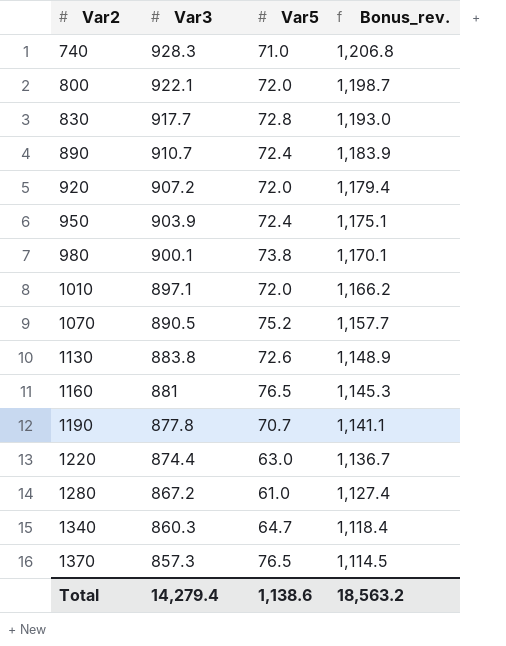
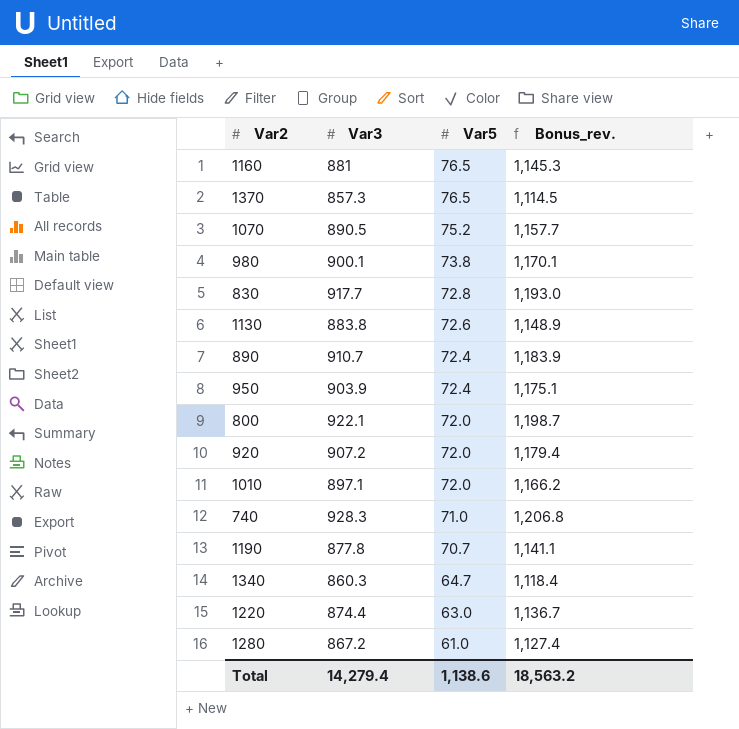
row order: Var2 ascending -> Var5 descending

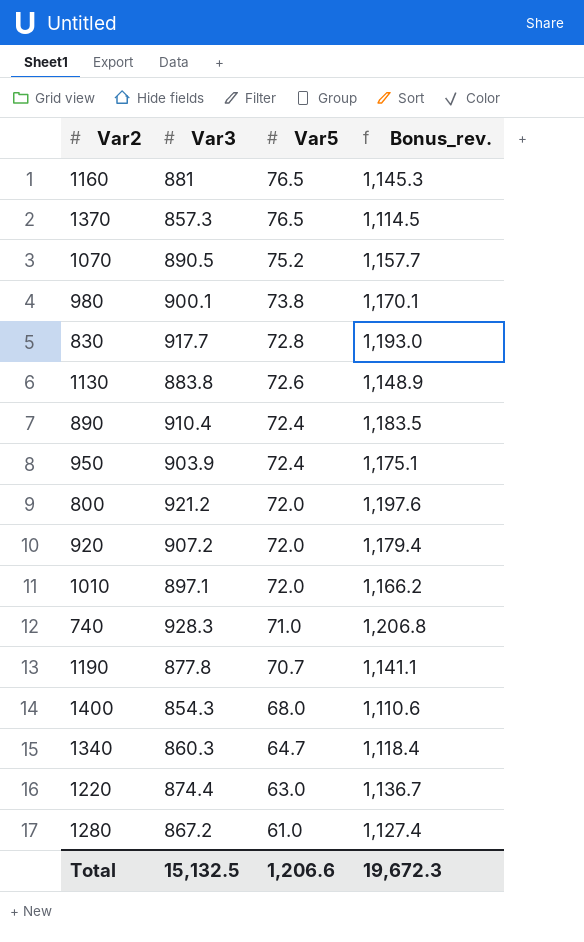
890 | Var3: 910.7 -> 910.4
890 | Bonus_rev.: 1,183.9 -> 1,183.5
800 | Var3: 922.1 -> 921.2
800 | Bonus_rev.: 1,198.7 -> 1,197.6
row 1400: none -> 854.3 | 68.0 | 1,110.6
Total | Var3: 14,279.4 -> 15,132.5
Total | Var5: 1,138.6 -> 1,206.6
Total | Bonus_rev.: 18,563.2 -> 19,672.3

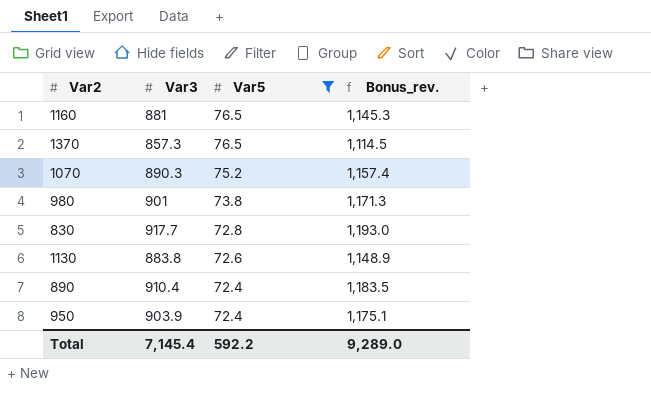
filter: none -> Var5 >= 72.4
1070 | Var3: 890.5 -> 890.3
1070 | Bonus_rev.: 1,157.7 -> 1,157.4
980 | Var3: 900.1 -> 901
980 | Bonus_rev.: 1,170.1 -> 1,171.3
Total | Var3: 15,132.5 -> 7,145.4
Total | Var5: 1,206.6 -> 592.2
Total | Bonus_rev.: 19,672.3 -> 9,289.0

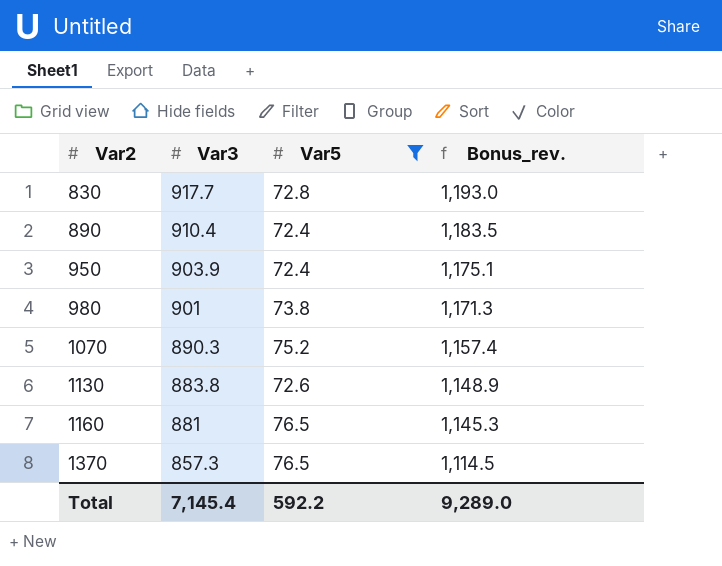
row order: Var5 descending -> Var2 ascending

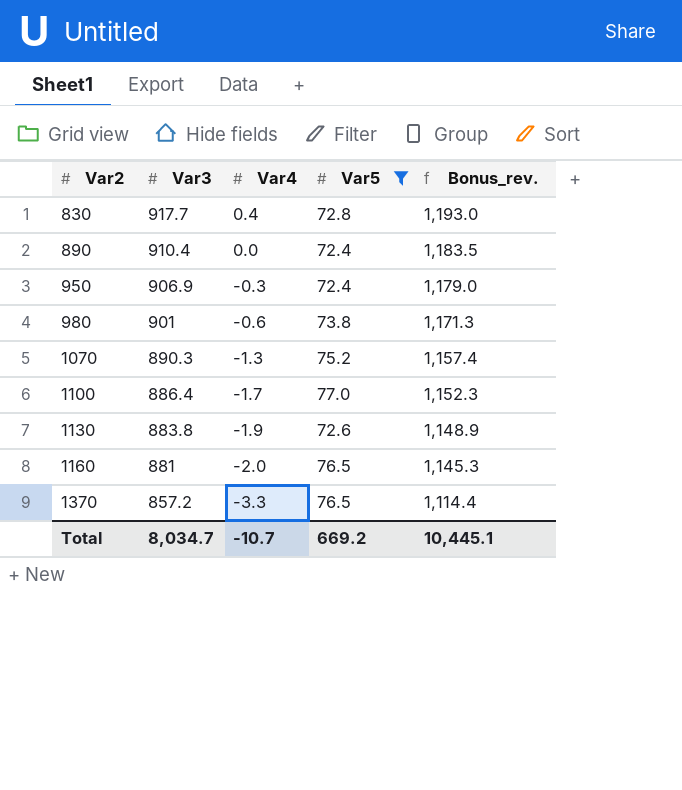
column Var4 | position: none -> 3
950 | Var3: 903.9 -> 906.9
950 | Bonus_rev.: 1,175.1 -> 1,179.0
row 1100: none -> 886.4 | -1.7 | 77.0 | 1,152.3
1370 | Var3: 857.3 -> 857.2
1370 | Bonus_rev.: 1,114.5 -> 1,114.4
Total | Var3: 7,145.4 -> 8,034.7
Total | Var5: 592.2 -> 669.2
Total | Bonus_rev.: 9,289.0 -> 10,445.1

